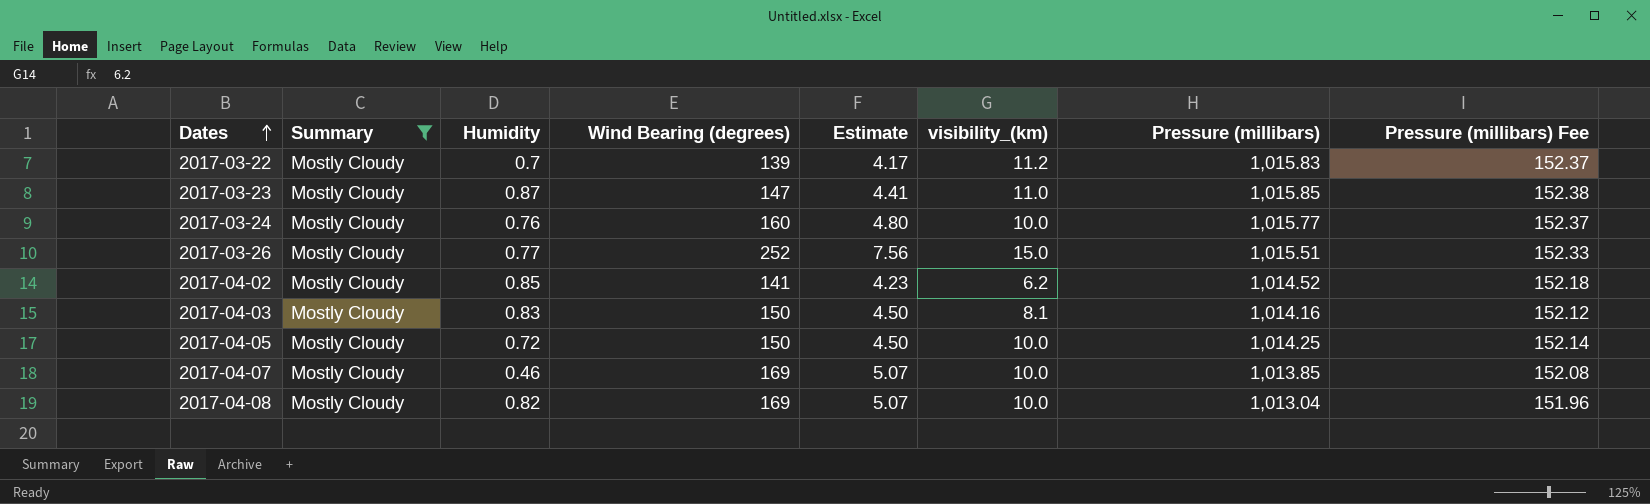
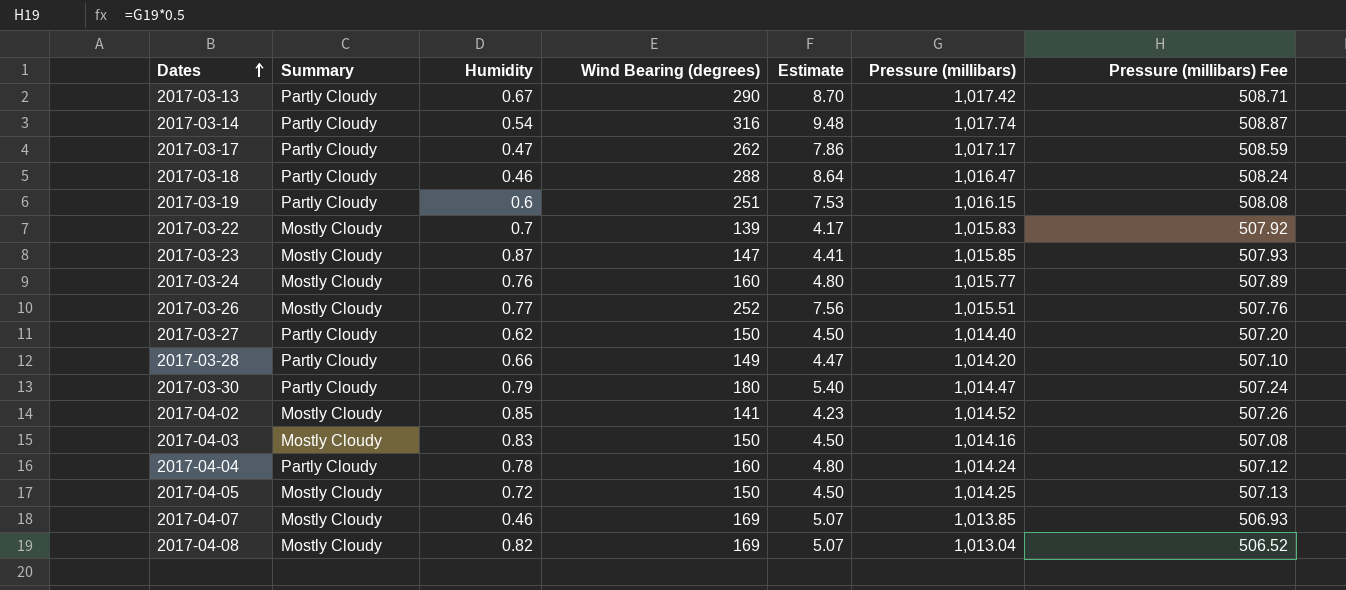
filter: Summary = Mostly Cloudy -> none
column visibility_(km) | position: 6 -> none
column Pressure (millibars) Fee | formula: [Pressure (millibars)] * 0.15 -> [Pressure (millibars)] * 0.5

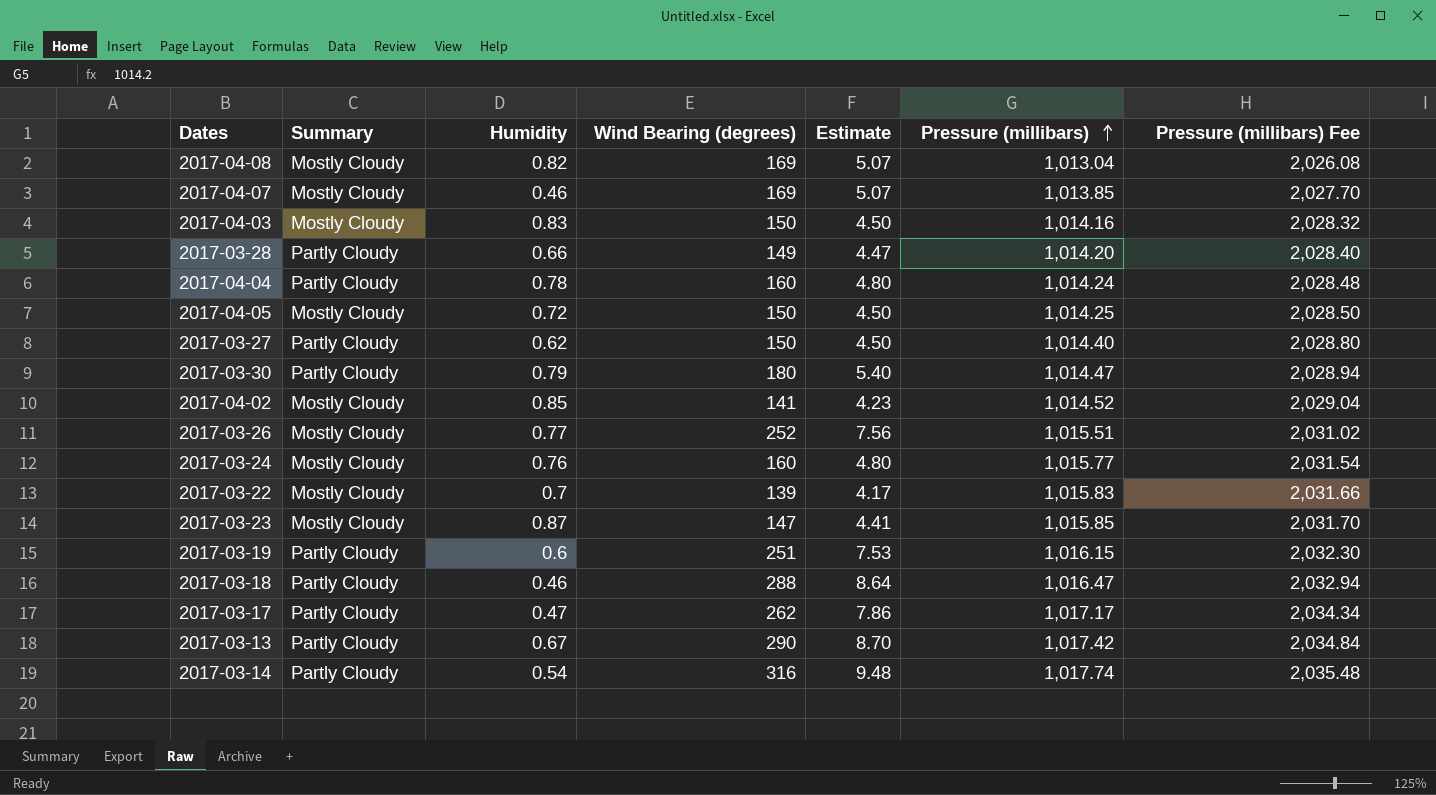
row order: Dates ascending -> Pressure (millibars) ascending
column Pressure (millibars) Fee | formula: [Pressure (millibars)] * 0.5 -> [Pressure (millibars)] * 2

